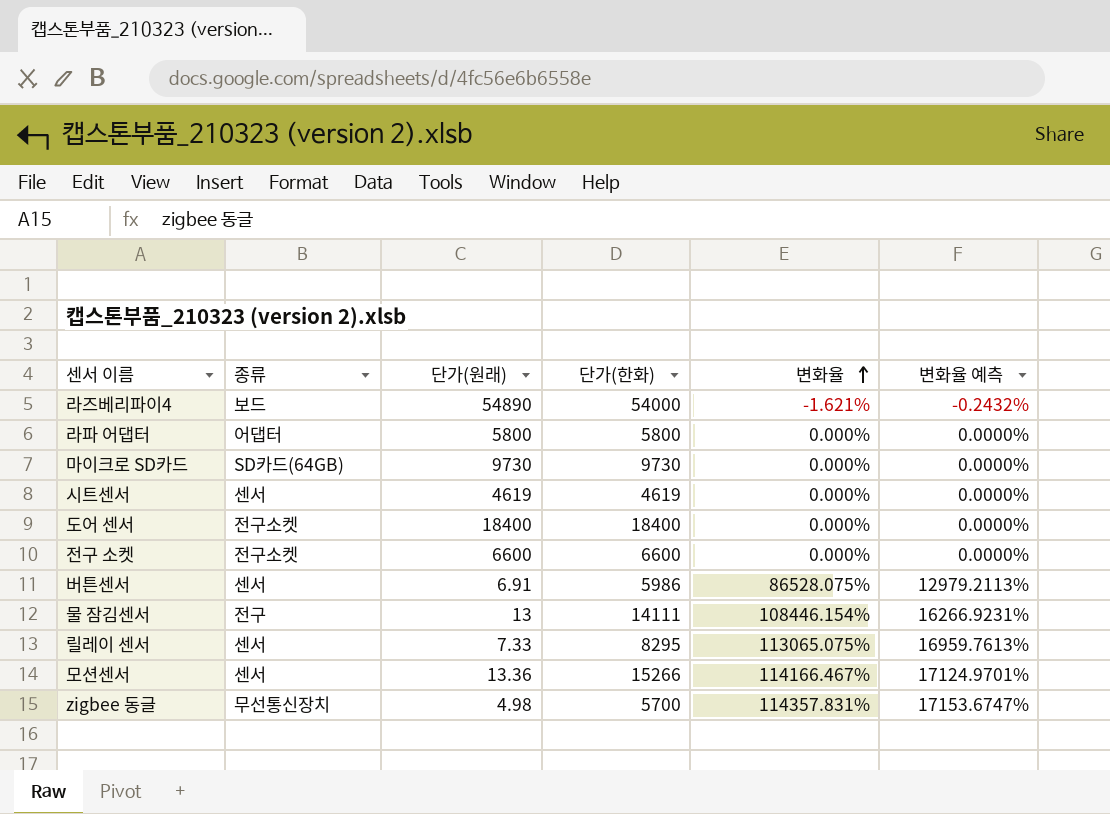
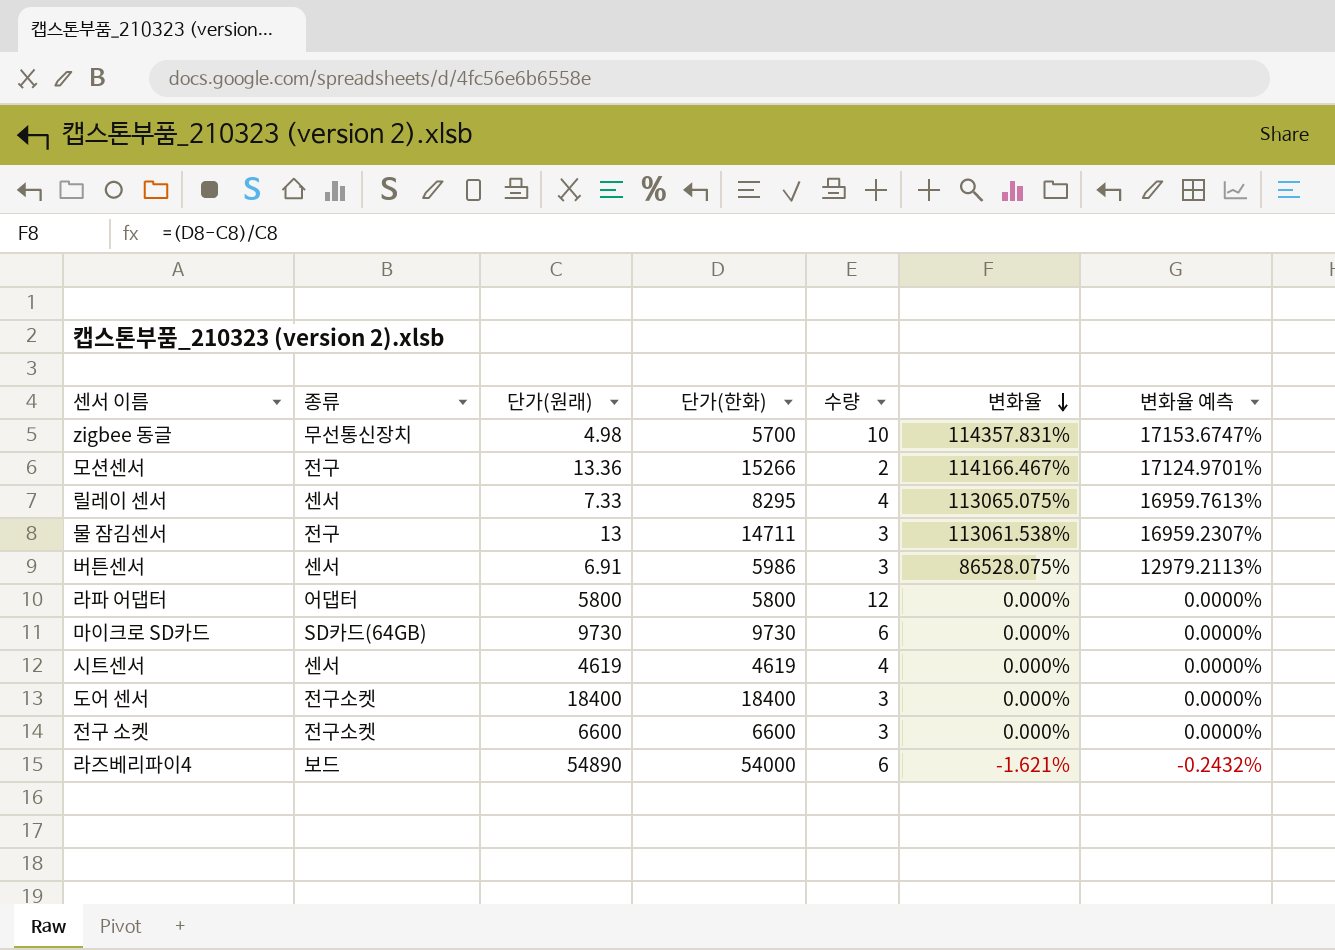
row order: 변화율 ascending -> 변화율 descending
column 수량 | position: none -> 5
모션센서 | 종류: 센서 -> 전구
물 잠김센서 | 단가(한화): 14111 -> 14711
물 잠김센서 | 변화율: 108446.154% -> 113061.538%
물 잠김센서 | 변화율 예측: 16266.9231% -> 16959.2307%

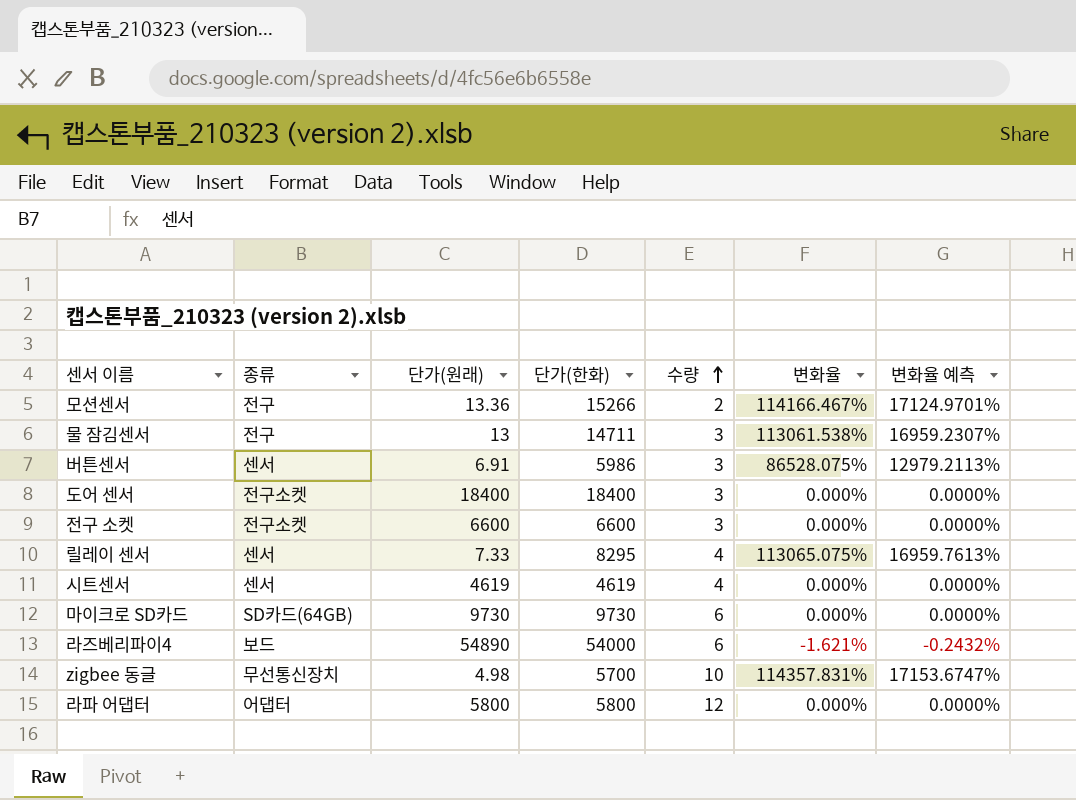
row order: 변화율 descending -> 수량 ascending

